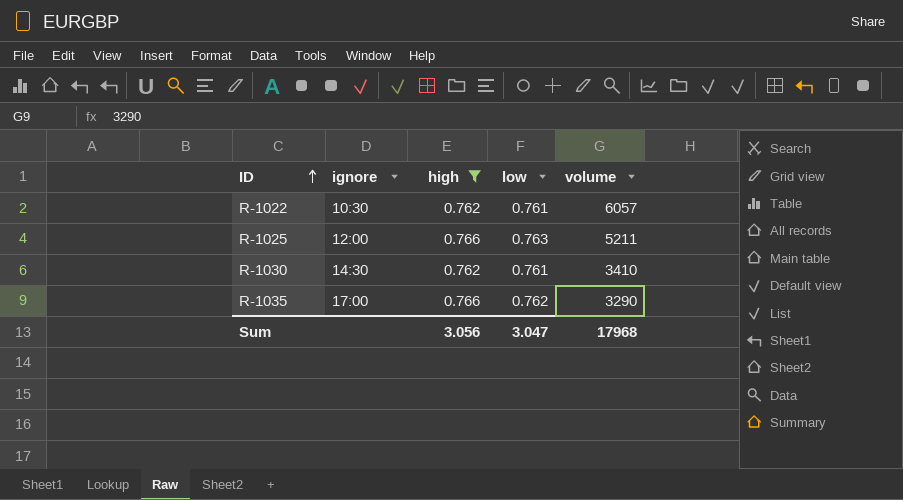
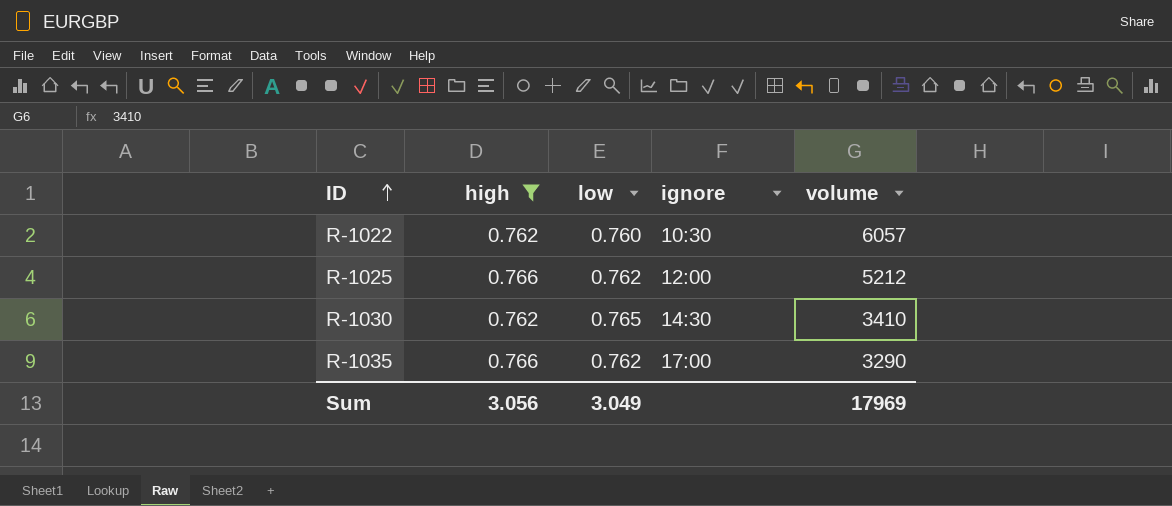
column ignore | position: 2 -> 4
R-1022 | low: 0.761 -> 0.760
R-1025 | low: 0.763 -> 0.762
R-1025 | volume: 5211 -> 5212
R-1030 | low: 0.761 -> 0.765
Sum | low: 3.047 -> 3.049
Sum | volume: 17968 -> 17969

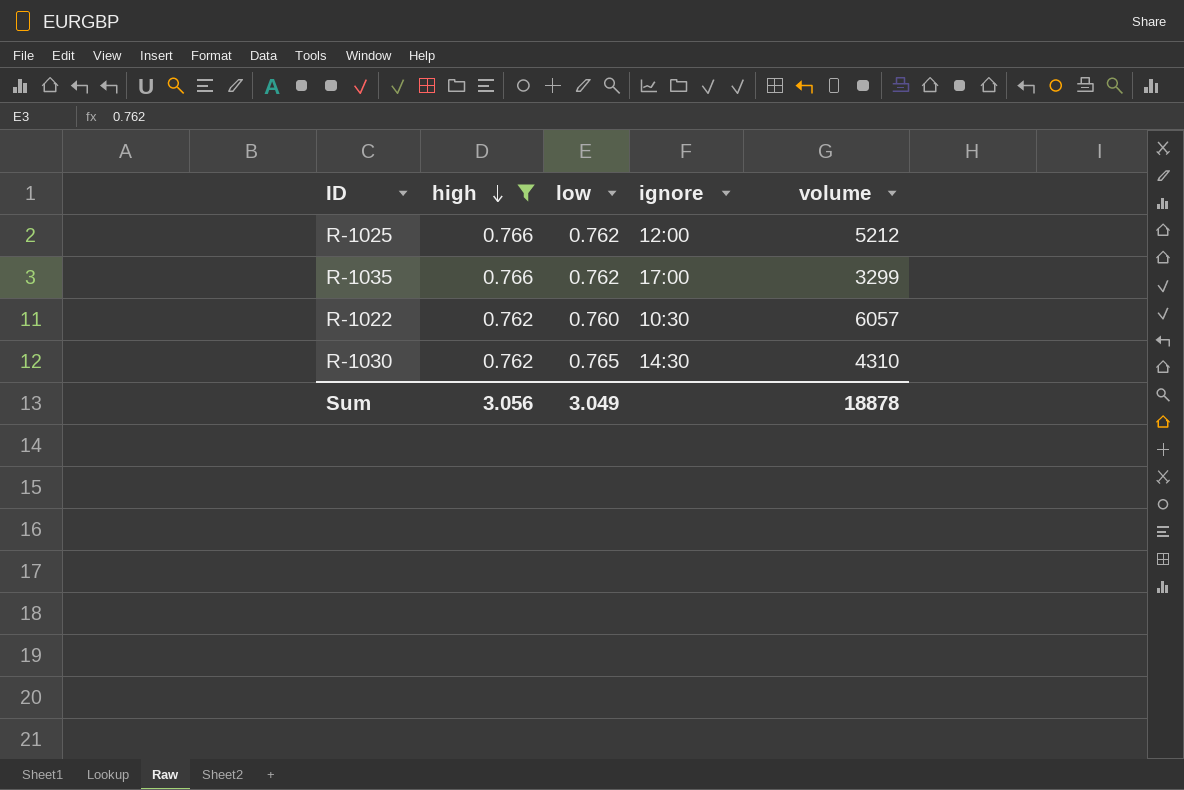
row order: ID ascending -> high descending
R-1035 | volume: 3290 -> 3299
R-1030 | volume: 3410 -> 4310
Sum | volume: 17969 -> 18878

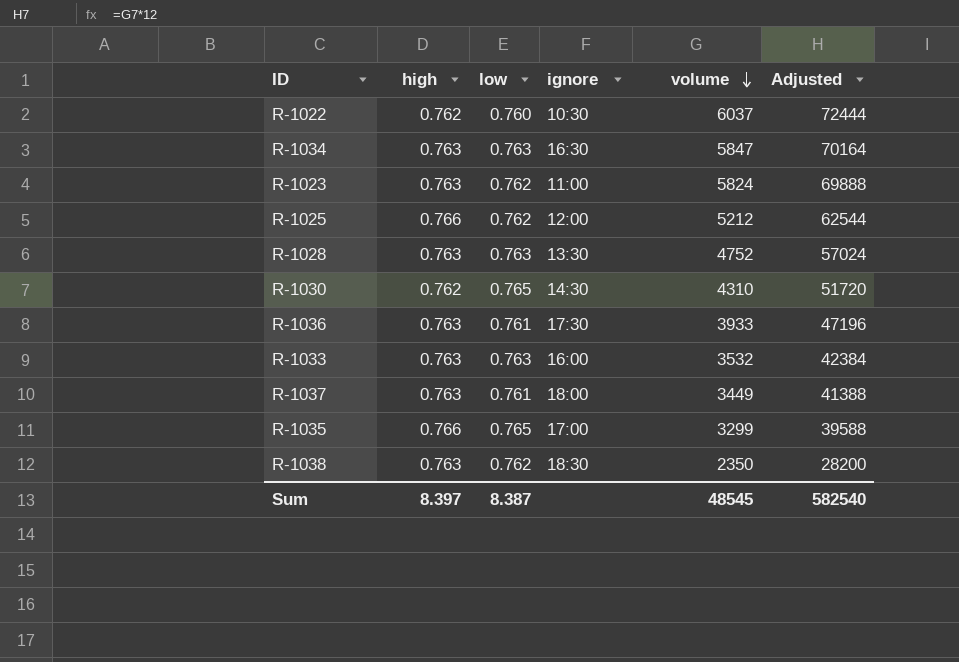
filter: high != 0.763 -> none
row order: high descending -> volume descending
column Adjusted | formula: none -> [volume] * 12
R-1022 | volume: 6057 -> 6037
R-1035 | low: 0.762 -> 0.765
Sum | high: 3.056 -> 8.397
Sum | low: 3.049 -> 8.387
Sum | volume: 18878 -> 48545

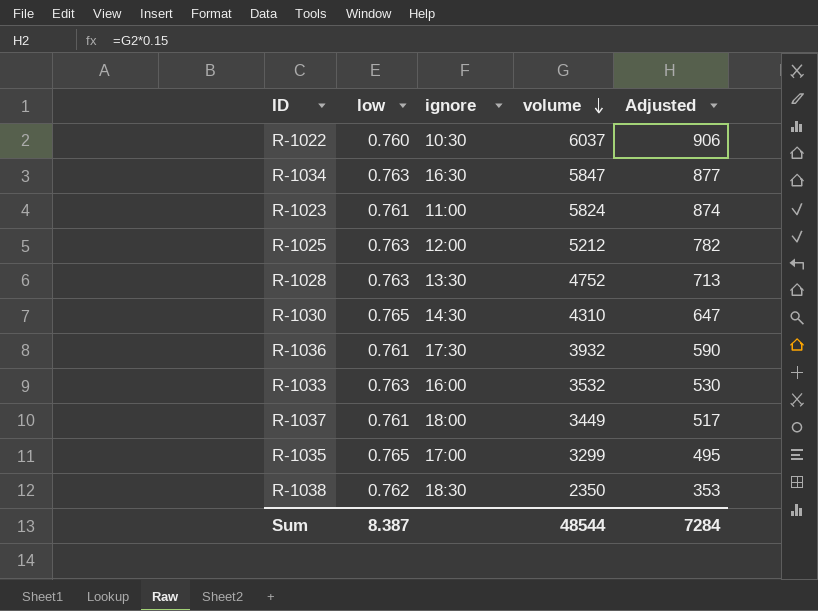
column high | position: 2 -> none
column Adjusted | formula: [volume] * 12 -> [volume] * 0.15
R-1023 | low: 0.762 -> 0.761
R-1025 | low: 0.762 -> 0.763
R-1036 | volume: 3933 -> 3932
Sum | volume: 48545 -> 48544
Sum | Adjusted: 582540 -> 7284

